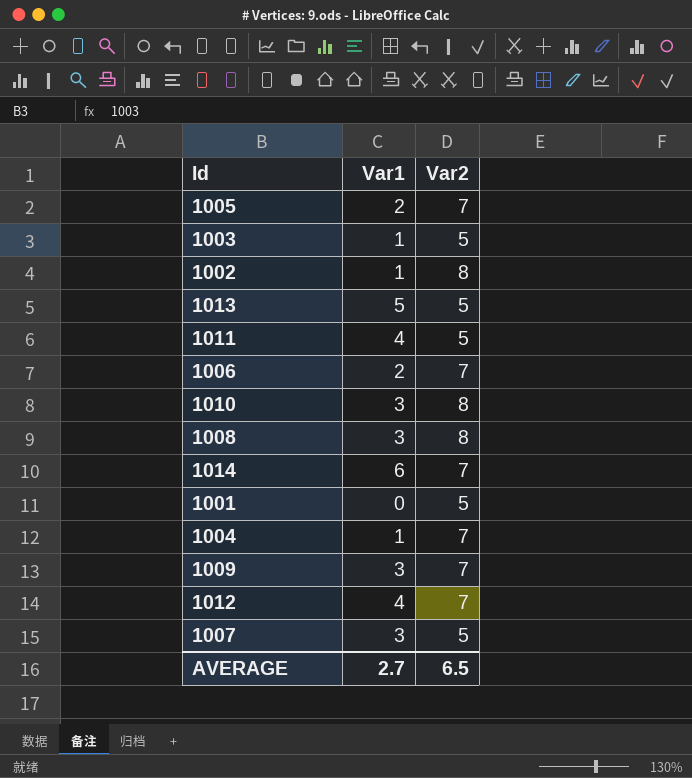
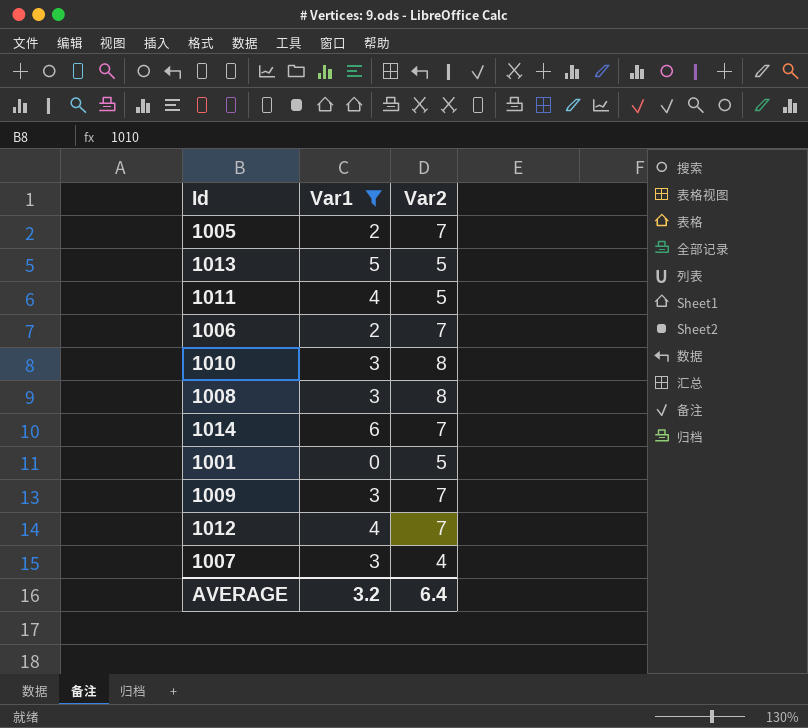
filter: none -> Var1 != 1
1007 | Var2: 5 -> 4
AVERAGE | Var1: 2.7 -> 3.2
AVERAGE | Var2: 6.5 -> 6.4

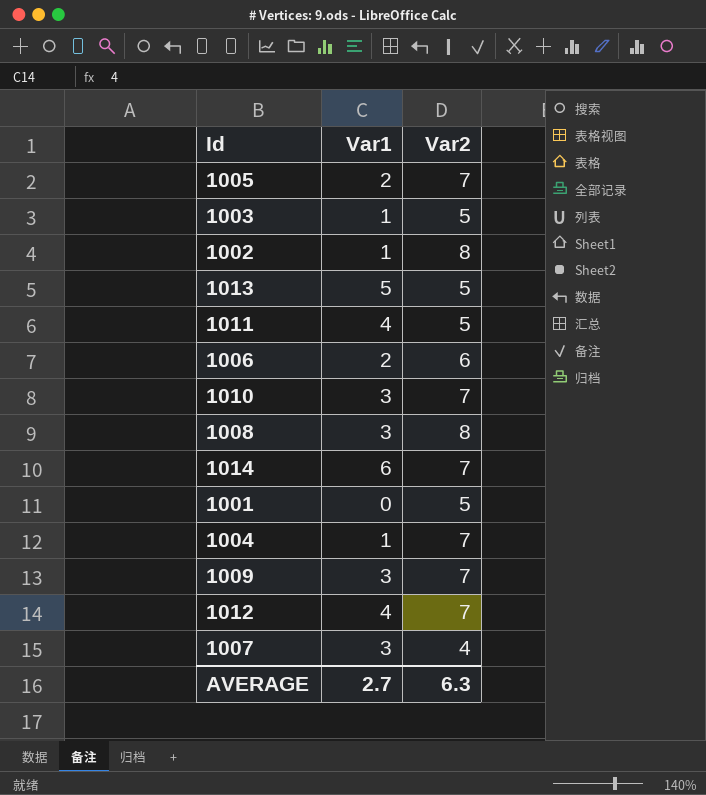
filter: Var1 != 1 -> none
1006 | Var2: 7 -> 6
1010 | Var2: 8 -> 7
AVERAGE | Var1: 3.2 -> 2.7
AVERAGE | Var2: 6.4 -> 6.3

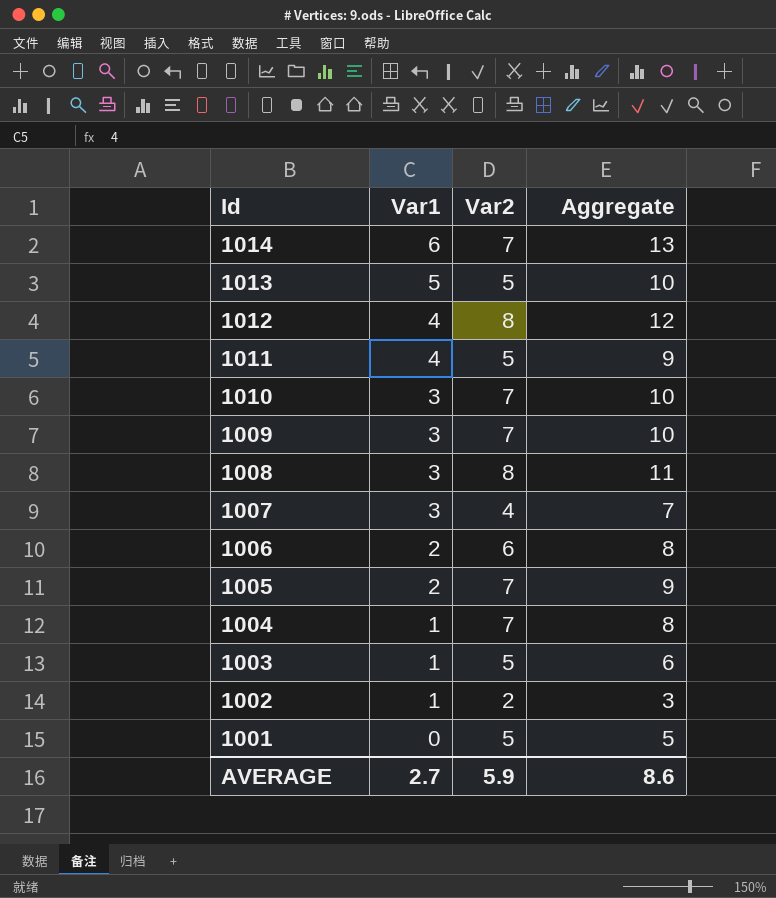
row order: none -> Id descending
column Aggregate | formula: none -> [Var1] + [Var2]
1012 | Var2: 7 -> 8
1002 | Var2: 8 -> 2
AVERAGE | Var2: 6.3 -> 5.9

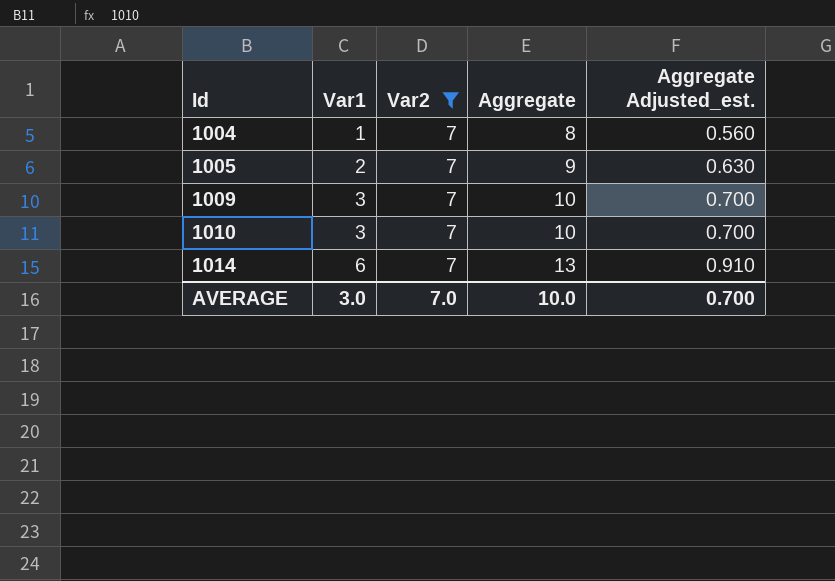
filter: none -> Var2 = 7
row order: Id descending -> Id ascending
column Aggregate Adjusted_est. | formula: none -> [Aggregate] * 0.07
AVERAGE | Var1: 2.7 -> 3.0
AVERAGE | Var2: 5.9 -> 7.0
AVERAGE | Aggregate: 8.6 -> 10.0

